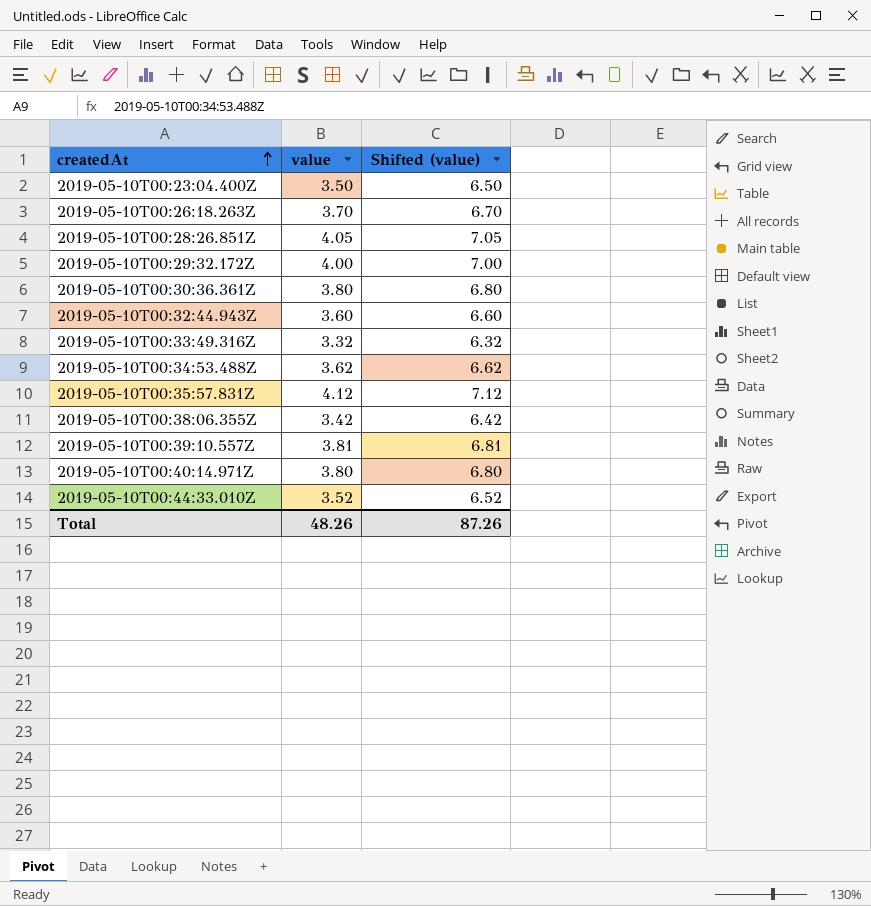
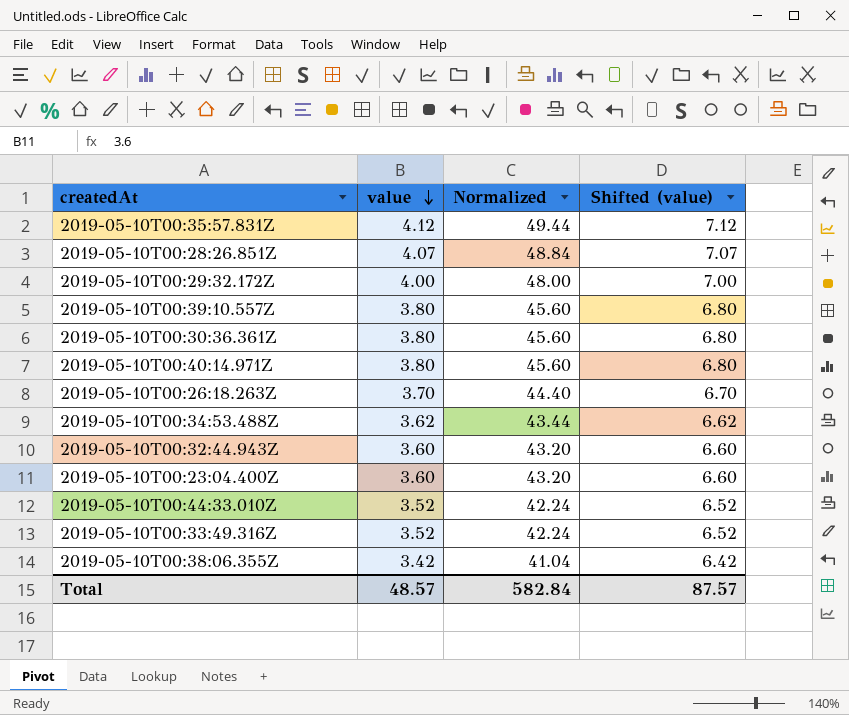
row order: createdAt ascending -> value descending
column Normalized | formula: none -> [value] * 12
2019-05-10T00:28:26.851Z | value: 4.05 -> 4.07
2019-05-10T00:28:26.851Z | Shifted (value): 7.05 -> 7.07
2019-05-10T00:39:10.557Z | value: 3.81 -> 3.80
2019-05-10T00:39:10.557Z | Shifted (value): 6.81 -> 6.80
2019-05-10T00:23:04.400Z | value: 3.50 -> 3.60
2019-05-10T00:23:04.400Z | Shifted (value): 6.50 -> 6.60
2019-05-10T00:33:49.316Z | value: 3.32 -> 3.52
2019-05-10T00:33:49.316Z | Shifted (value): 6.32 -> 6.52
Total | value: 48.26 -> 48.57
Total | Shifted (value): 87.26 -> 87.57

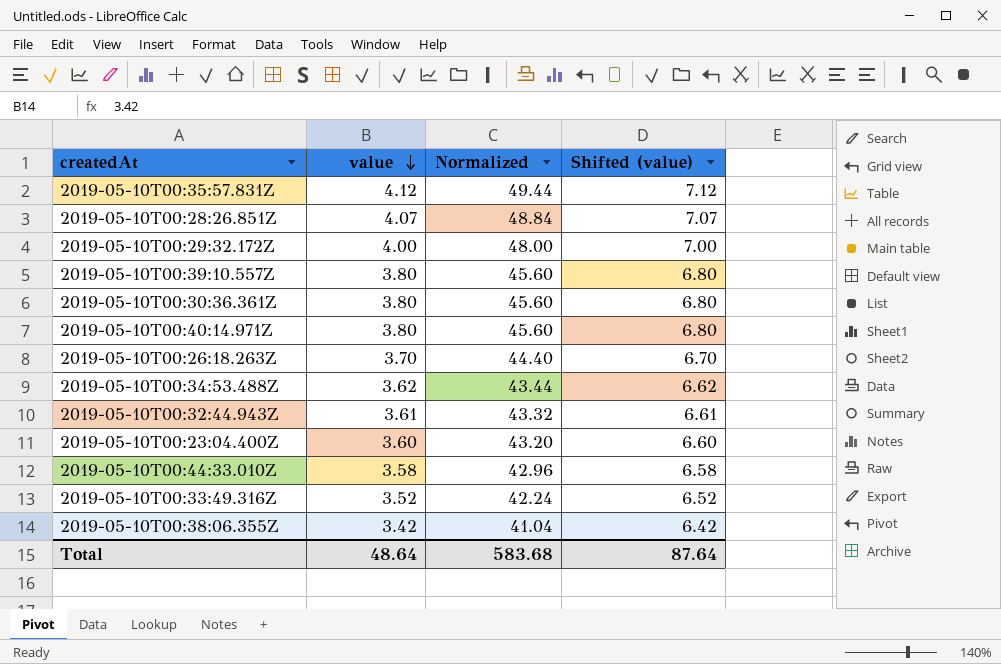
2019-05-10T00:32:44.943Z | value: 3.60 -> 3.61
2019-05-10T00:32:44.943Z | Normalized: 43.20 -> 43.32
2019-05-10T00:32:44.943Z | Shifted (value): 6.60 -> 6.61
2019-05-10T00:44:33.010Z | value: 3.52 -> 3.58
2019-05-10T00:44:33.010Z | Normalized: 42.24 -> 42.96
2019-05-10T00:44:33.010Z | Shifted (value): 6.52 -> 6.58
Total | value: 48.57 -> 48.64
Total | Normalized: 582.84 -> 583.68
Total | Shifted (value): 87.57 -> 87.64

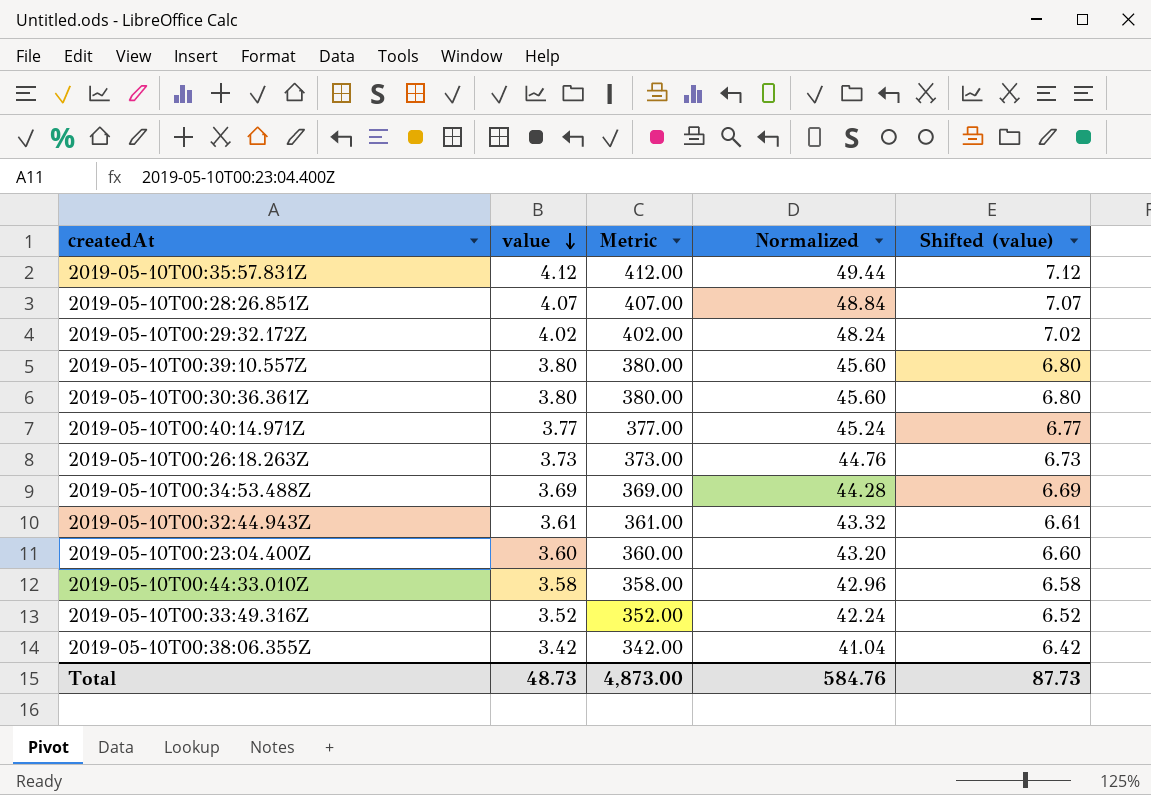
column Metric | formula: none -> [value] * 100
2019-05-10T00:29:32.172Z | value: 4.00 -> 4.02
2019-05-10T00:29:32.172Z | Normalized: 48.00 -> 48.24
2019-05-10T00:29:32.172Z | Shifted (value): 7.00 -> 7.02
2019-05-10T00:40:14.971Z | value: 3.80 -> 3.77
2019-05-10T00:40:14.971Z | Normalized: 45.60 -> 45.24
2019-05-10T00:40:14.971Z | Shifted (value): 6.80 -> 6.77
2019-05-10T00:26:18.263Z | value: 3.70 -> 3.73
2019-05-10T00:26:18.263Z | Normalized: 44.40 -> 44.76
2019-05-10T00:26:18.263Z | Shifted (value): 6.70 -> 6.73
2019-05-10T00:34:53.488Z | value: 3.62 -> 3.69
2019-05-10T00:34:53.488Z | Normalized: 43.44 -> 44.28
2019-05-10T00:34:53.488Z | Shifted (value): 6.62 -> 6.69
Total | value: 48.64 -> 48.73
Total | Normalized: 583.68 -> 584.76
Total | Shifted (value): 87.64 -> 87.73

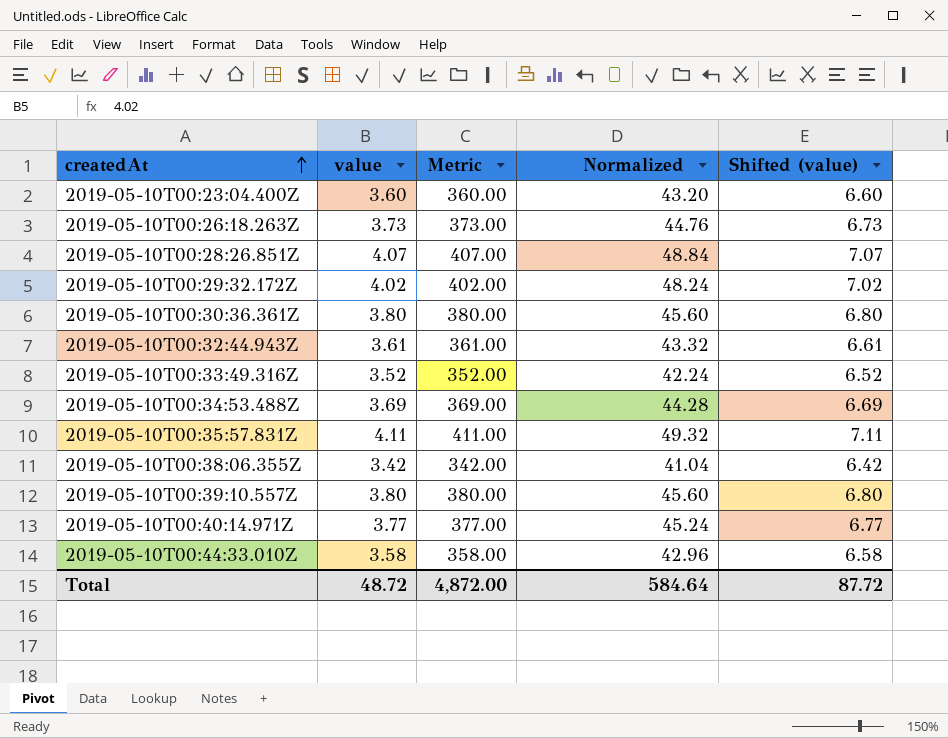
row order: value descending -> createdAt ascending
2019-05-10T00:35:57.831Z | value: 4.12 -> 4.11
2019-05-10T00:35:57.831Z | Metric: 412.00 -> 411.00
2019-05-10T00:35:57.831Z | Normalized: 49.44 -> 49.32
2019-05-10T00:35:57.831Z | Shifted (value): 7.12 -> 7.11
Total | value: 48.73 -> 48.72
Total | Metric: 4,873.00 -> 4,872.00
Total | Normalized: 584.76 -> 584.64
Total | Shifted (value): 87.73 -> 87.72

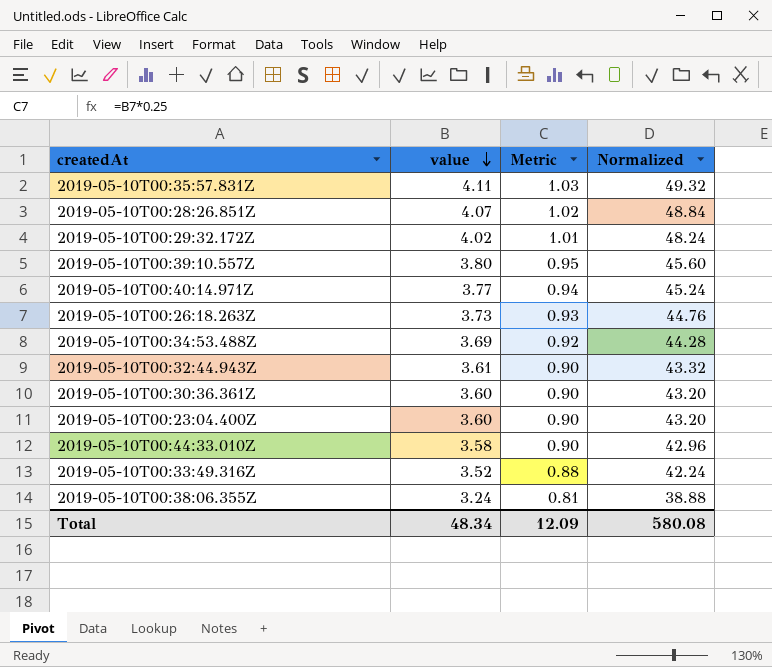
row order: createdAt ascending -> value descending
column Shifted (value) | formula: [value] + 3 -> none
column Metric | formula: [value] * 100 -> [value] * 0.25
2019-05-10T00:30:36.361Z | value: 3.80 -> 3.60
2019-05-10T00:30:36.361Z | Normalized: 45.60 -> 43.20
2019-05-10T00:38:06.355Z | value: 3.42 -> 3.24
2019-05-10T00:38:06.355Z | Normalized: 41.04 -> 38.88
Total | value: 48.72 -> 48.34
Total | Metric: 4,872.00 -> 12.09
Total | Normalized: 584.64 -> 580.08

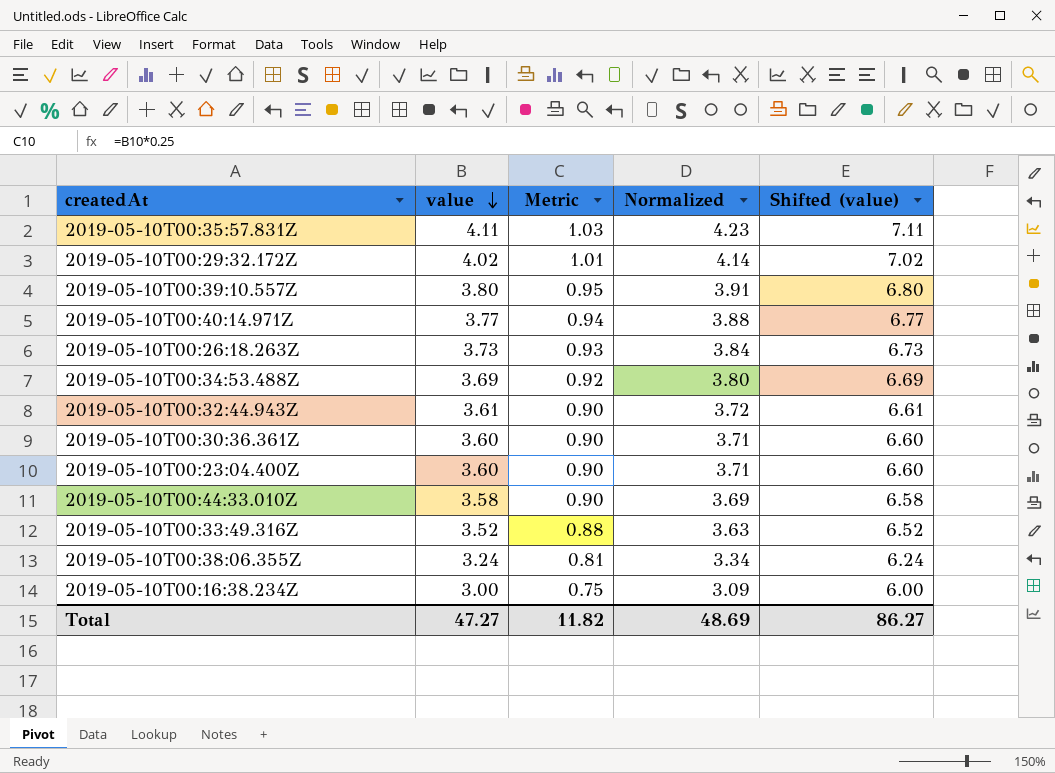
column Normalized | formula: [value] * 12 -> [value] * 1.03
column Shifted (value) | formula: none -> [value] + 3
row 2019-05-10T00:28:26.851Z: 4.07 | 1.02 | 48.84 -> none
row 2019-05-10T00:16:38.234Z: none -> 3.00 | 0.75 | 3.09 | 6.00
Total | value: 48.34 -> 47.27
Total | Metric: 12.09 -> 11.82
Total | Normalized: 580.08 -> 48.69

